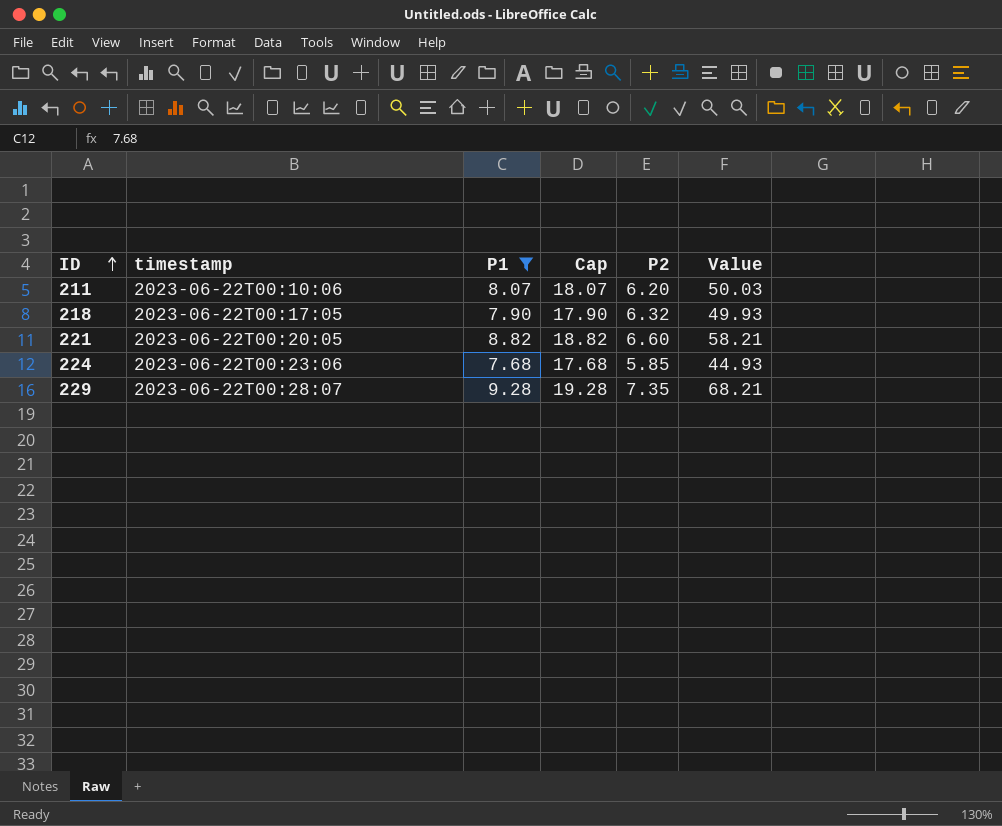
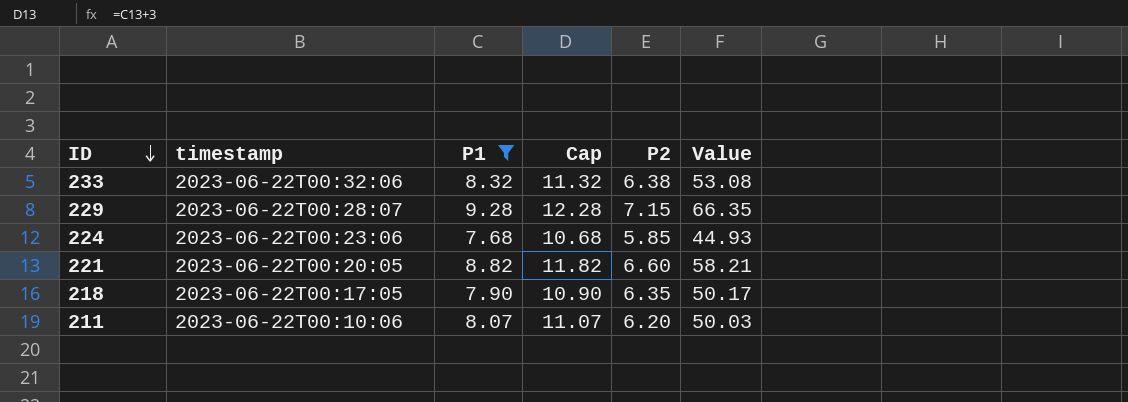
row order: ID ascending -> ID descending
column Cap | formula: [P1] + 10 -> [P1] + 3
row 233: none -> 2023-06-22T00:32:06 | 8.32 | 11.32 | 6.38 | 53.08
229 | P2: 7.35 -> 7.15
229 | Value: 68.21 -> 66.35
218 | P2: 6.32 -> 6.35
218 | Value: 49.93 -> 50.17

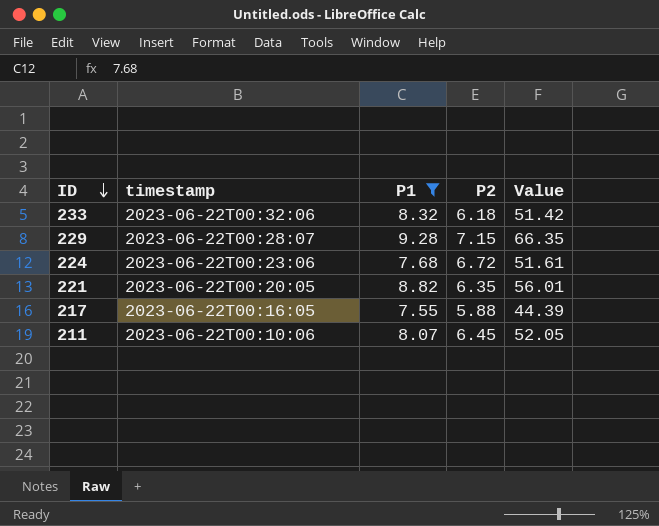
column Cap | formula: [P1] + 3 -> none
row 218: 2023-06-22T00:17:05 | 7.90 | 10.90 | 6.35 | 50.17 -> none
233 | P2: 6.38 -> 6.18
233 | Value: 53.08 -> 51.42
224 | P2: 5.85 -> 6.72
224 | Value: 44.93 -> 51.61
221 | P2: 6.60 -> 6.35
221 | Value: 58.21 -> 56.01
row 217: none -> 2023-06-22T00:16:05 | 7.55 | 5.88 | 44.39
211 | P2: 6.20 -> 6.45
211 | Value: 50.03 -> 52.05

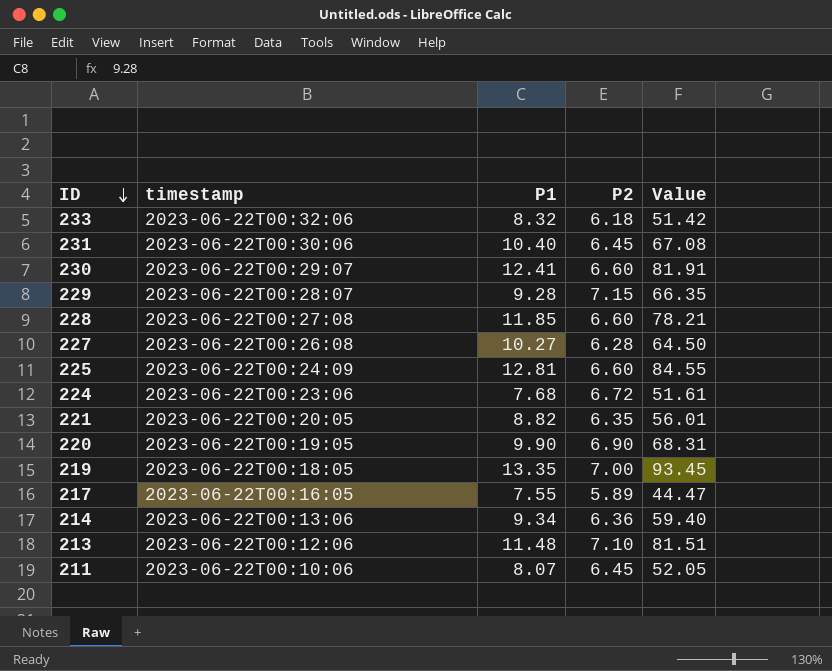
filter: P1 <= 9.28 -> none
217 | P2: 5.88 -> 5.89
217 | Value: 44.39 -> 44.47

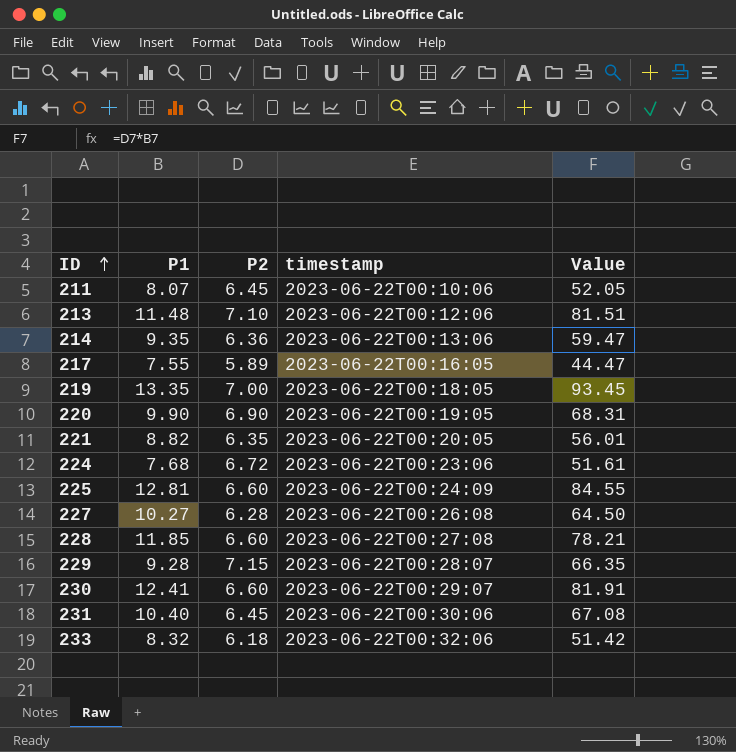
row order: ID descending -> ID ascending
column timestamp | position: 2 -> 4
214 | P1: 9.34 -> 9.35
214 | Value: 59.40 -> 59.47

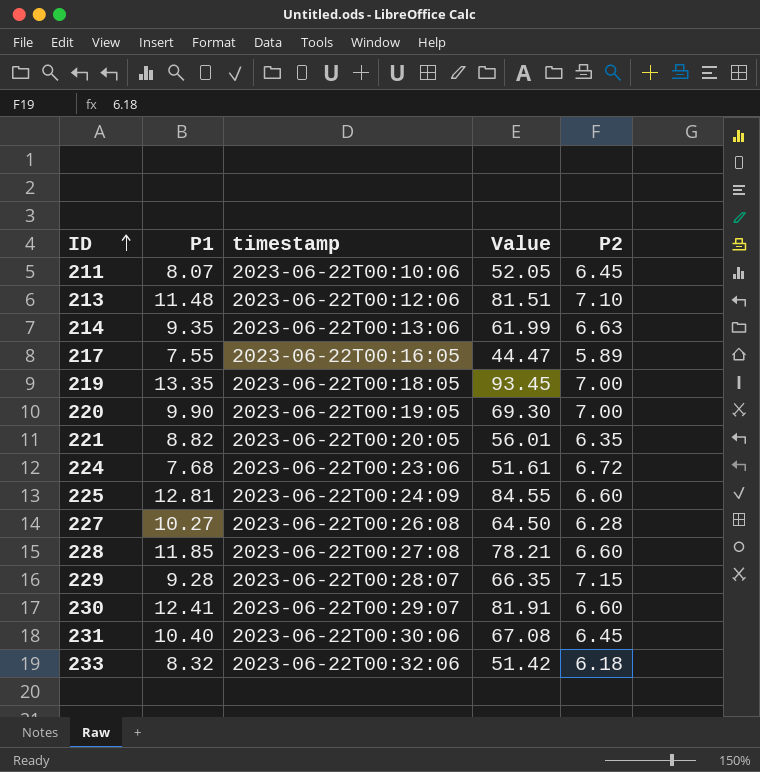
column P2 | position: 3 -> 5
214 | Value: 59.47 -> 61.99
214 | P2: 6.36 -> 6.63
220 | Value: 68.31 -> 69.30
220 | P2: 6.90 -> 7.00

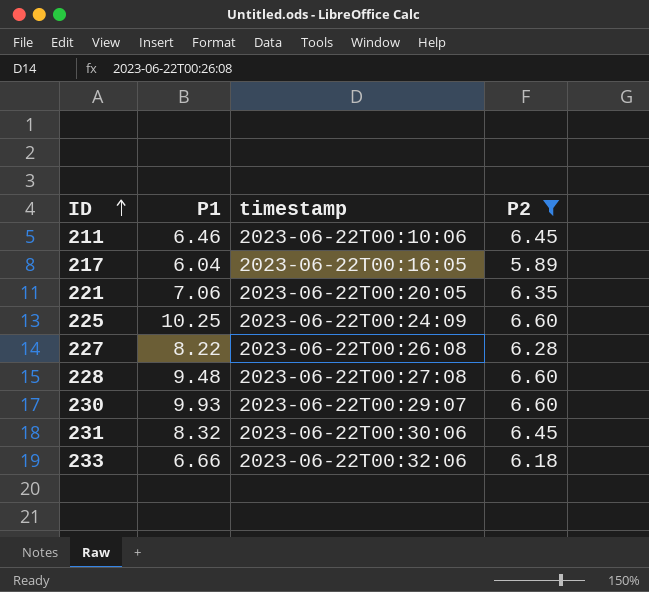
filter: none -> P2 <= 6.60
column Value | formula: [P1] * [P2] -> none
211 | P1: 8.07 -> 6.46
217 | P1: 7.55 -> 6.04
221 | P1: 8.82 -> 7.06
225 | P1: 12.81 -> 10.25
227 | P1: 10.27 -> 8.22
228 | P1: 11.85 -> 9.48
230 | P1: 12.41 -> 9.93
231 | P1: 10.40 -> 8.32
233 | P1: 8.32 -> 6.66

